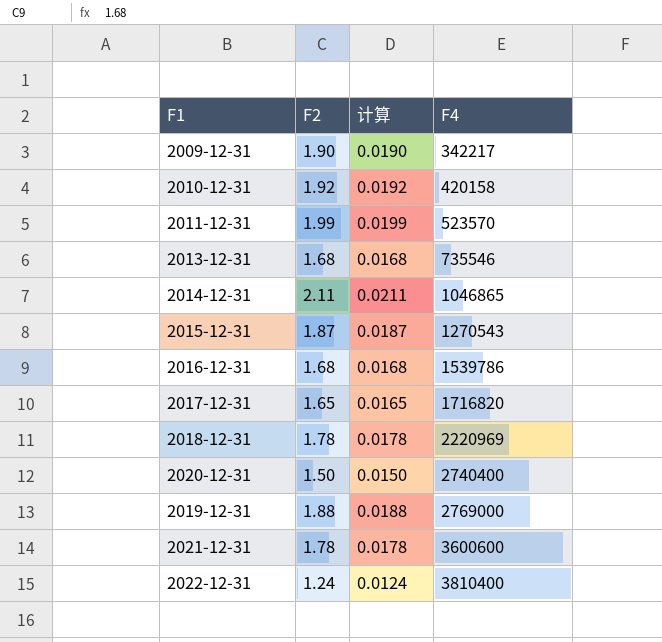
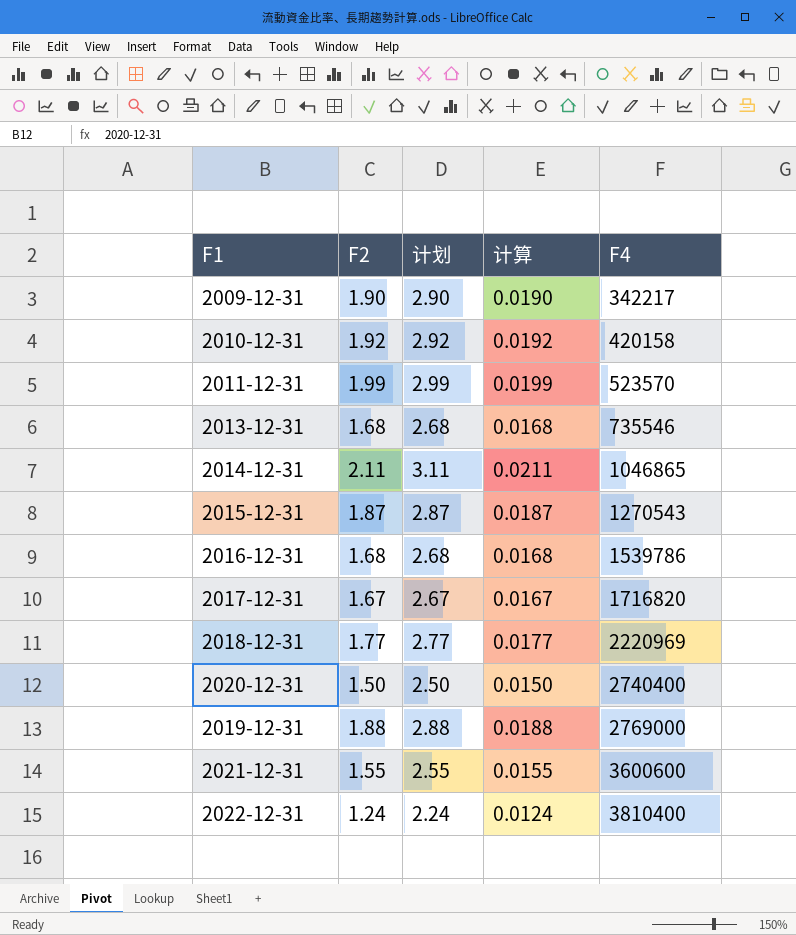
column 计划 | formula: none -> [F2] + 1
2017-12-31 | F2: 1.65 -> 1.67
2017-12-31 | 计算: 0.0165 -> 0.0167
2018-12-31 | F2: 1.78 -> 1.77
2018-12-31 | 计算: 0.0178 -> 0.0177
2021-12-31 | F2: 1.78 -> 1.55
2021-12-31 | 计算: 0.0178 -> 0.0155

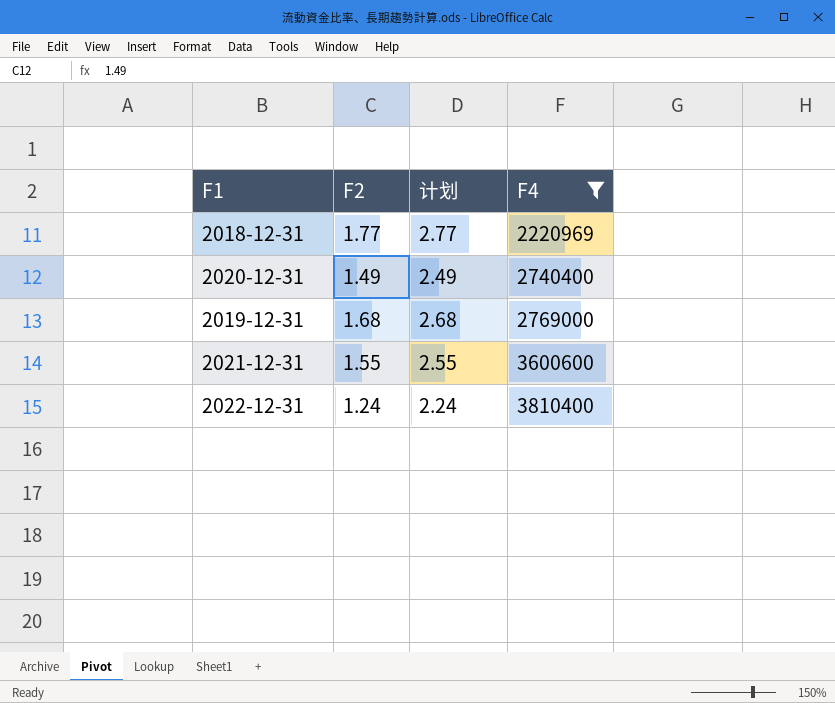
filter: none -> F4 >= 2220969
column 计算 | formula: [F2] * 0.01 -> none
2020-12-31 | F2: 1.50 -> 1.49
2020-12-31 | 计划: 2.50 -> 2.49
2019-12-31 | F2: 1.88 -> 1.68
2019-12-31 | 计划: 2.88 -> 2.68

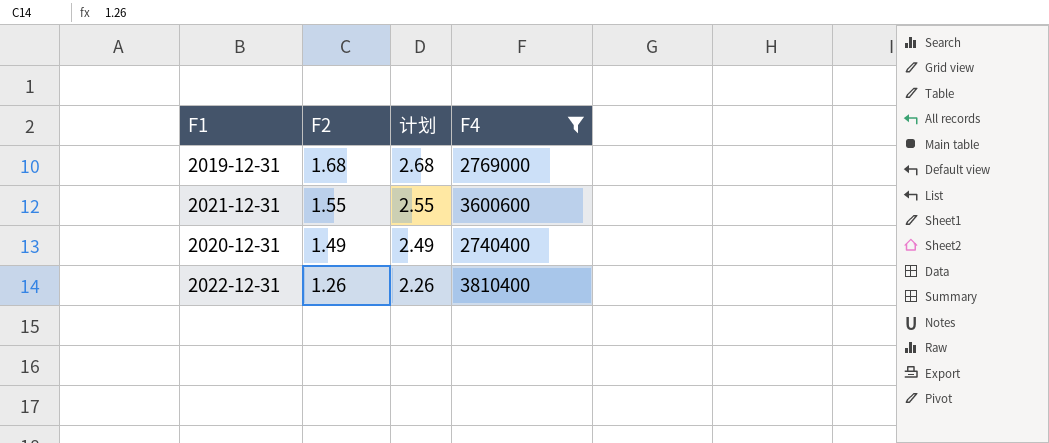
row order: F4 ascending -> F2 descending
row 2018-12-31: 1.77 | 2.77 | 2220969 -> none
2022-12-31 | F2: 1.24 -> 1.26
2022-12-31 | 计划: 2.24 -> 2.26

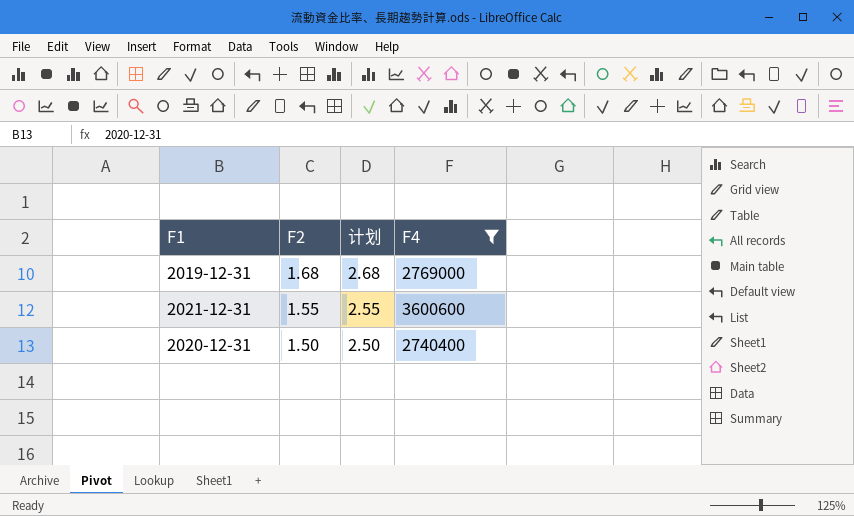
row 2022-12-31: 1.26 | 2.26 | 3810400 -> none
2020-12-31 | F2: 1.49 -> 1.50
2020-12-31 | 计划: 2.49 -> 2.50

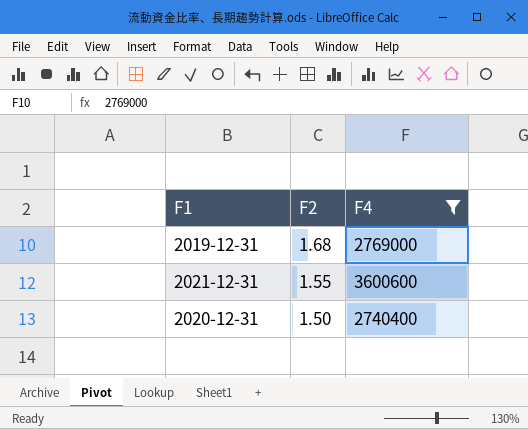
column 计划 | formula: [F2] + 1 -> none

